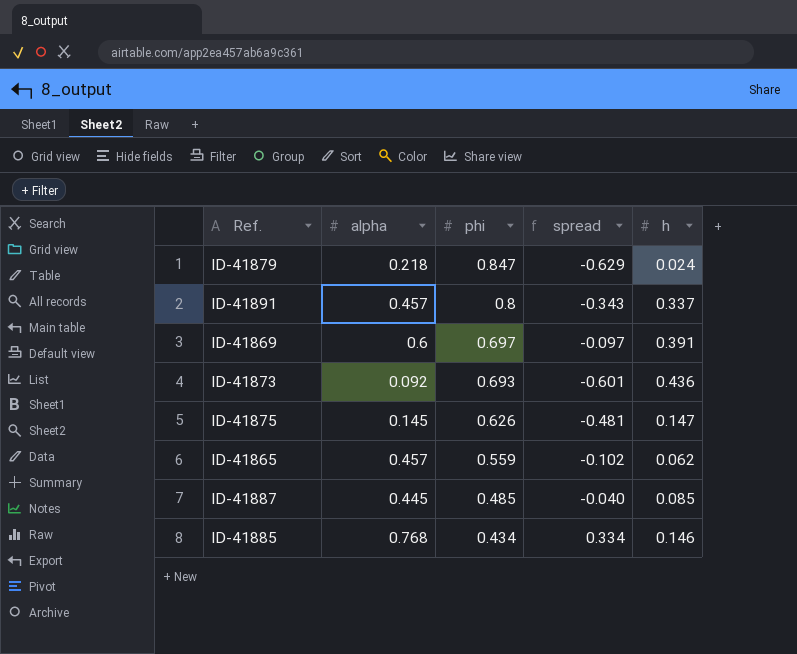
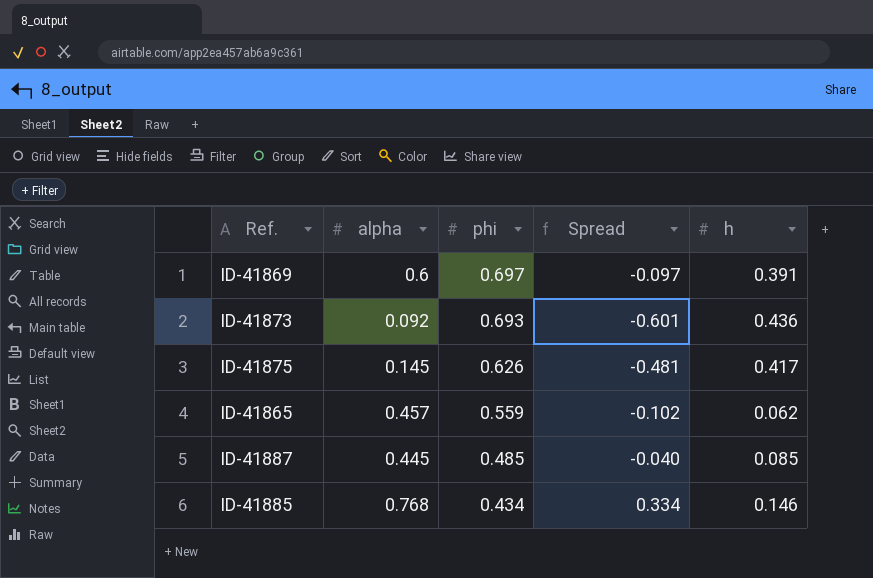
column name: spread -> Spread
row ID-41879: 0.218 | 0.847 | -0.629 | 0.024 -> none
row ID-41891: 0.457 | 0.8 | -0.343 | 0.337 -> none
ID-41875 | h: 0.147 -> 0.417

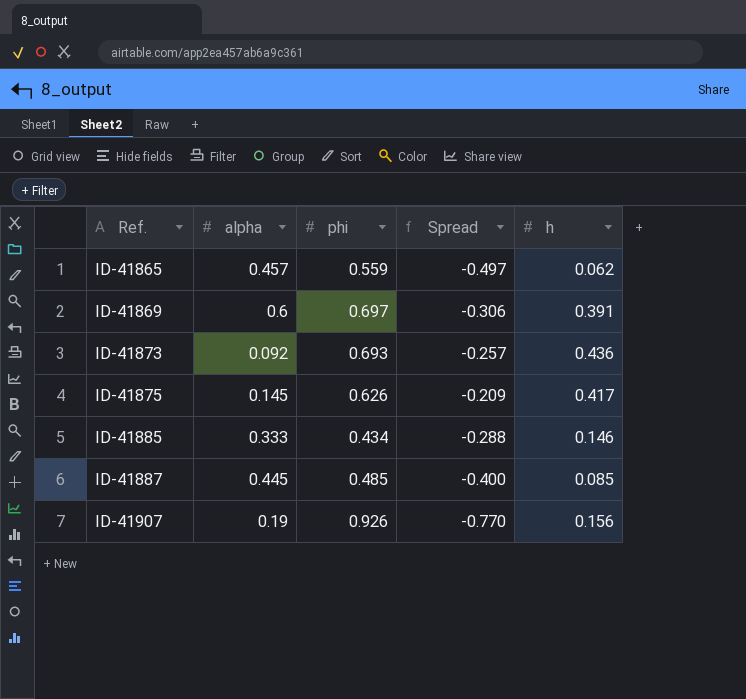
row order: phi descending -> Ref. ascending
column Spread | formula: [alpha] - [phi] -> [h] - [phi]
ID-41885 | alpha: 0.768 -> 0.333
row ID-41907: none -> 0.19 | 0.926 | -0.770 | 0.156

